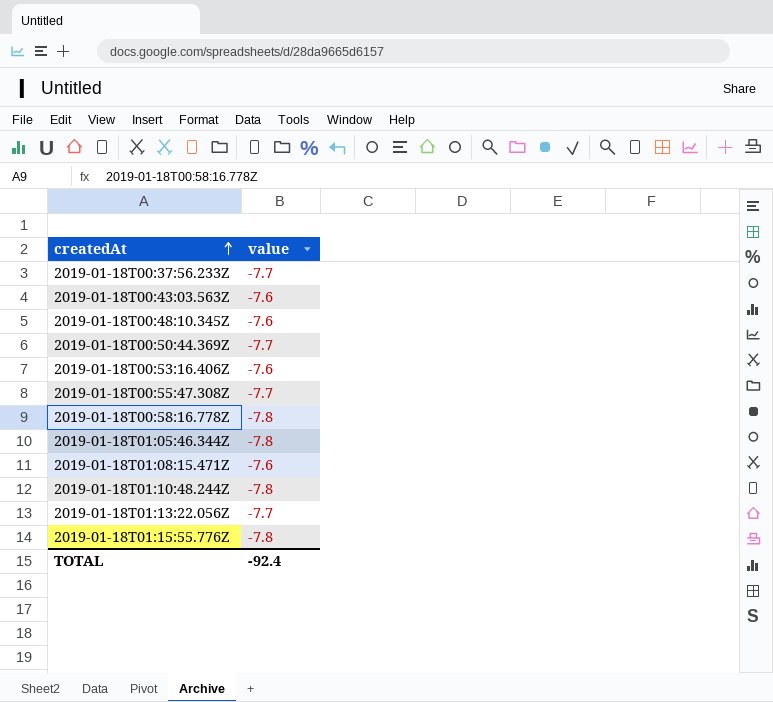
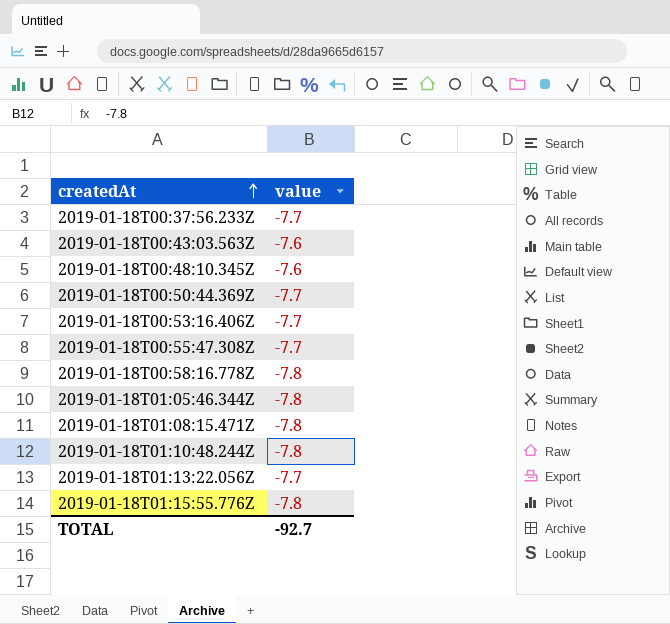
2019-01-18T00:53:16.406Z | value: -7.6 -> -7.7
2019-01-18T01:08:15.471Z | value: -7.6 -> -7.8
TOTAL | value: -92.4 -> -92.7

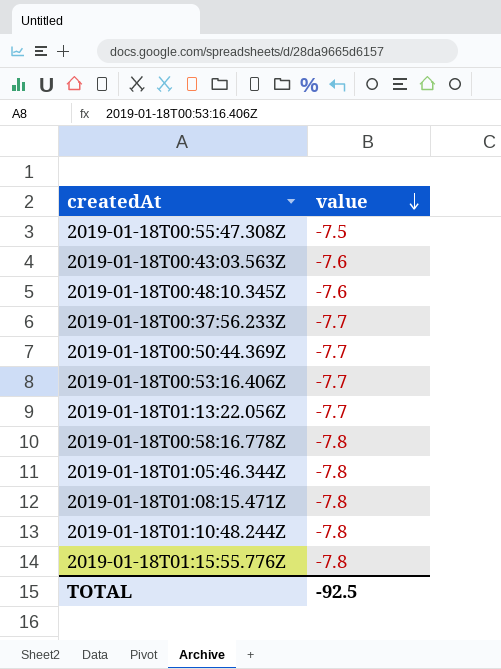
row order: createdAt ascending -> value descending
2019-01-18T00:55:47.308Z | value: -7.7 -> -7.5
TOTAL | value: -92.7 -> -92.5

